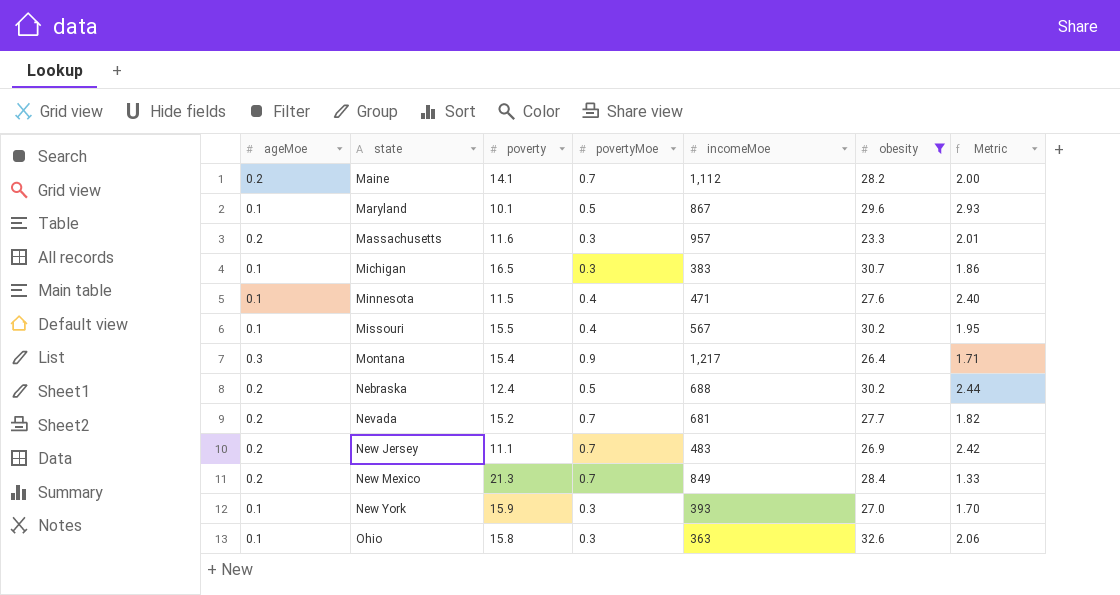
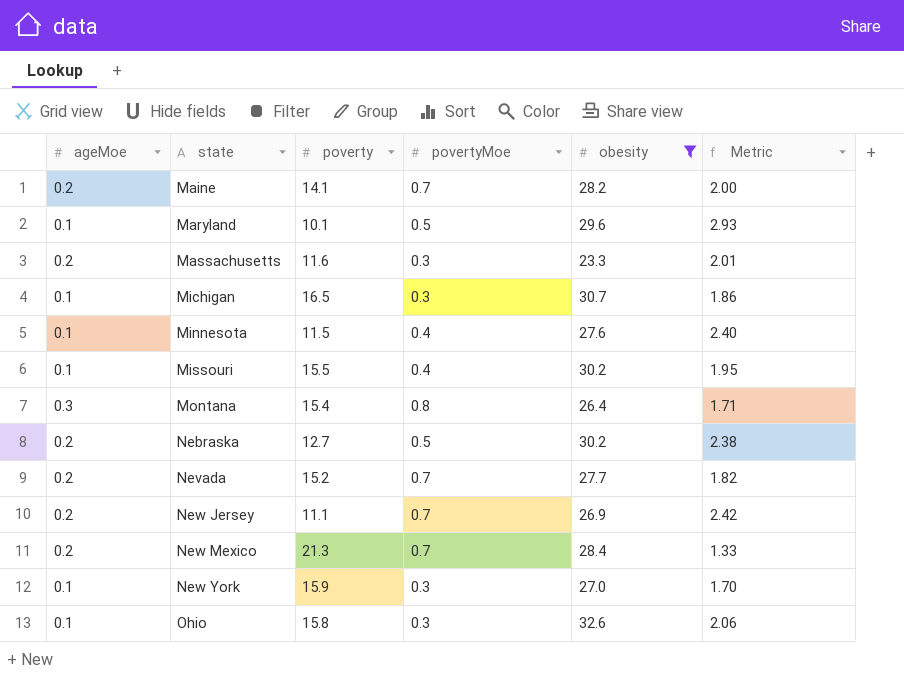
column incomeMoe | position: 5 -> none
Montana | povertyMoe: 0.9 -> 0.8
Nebraska | poverty: 12.4 -> 12.7
Nebraska | Metric: 2.44 -> 2.38

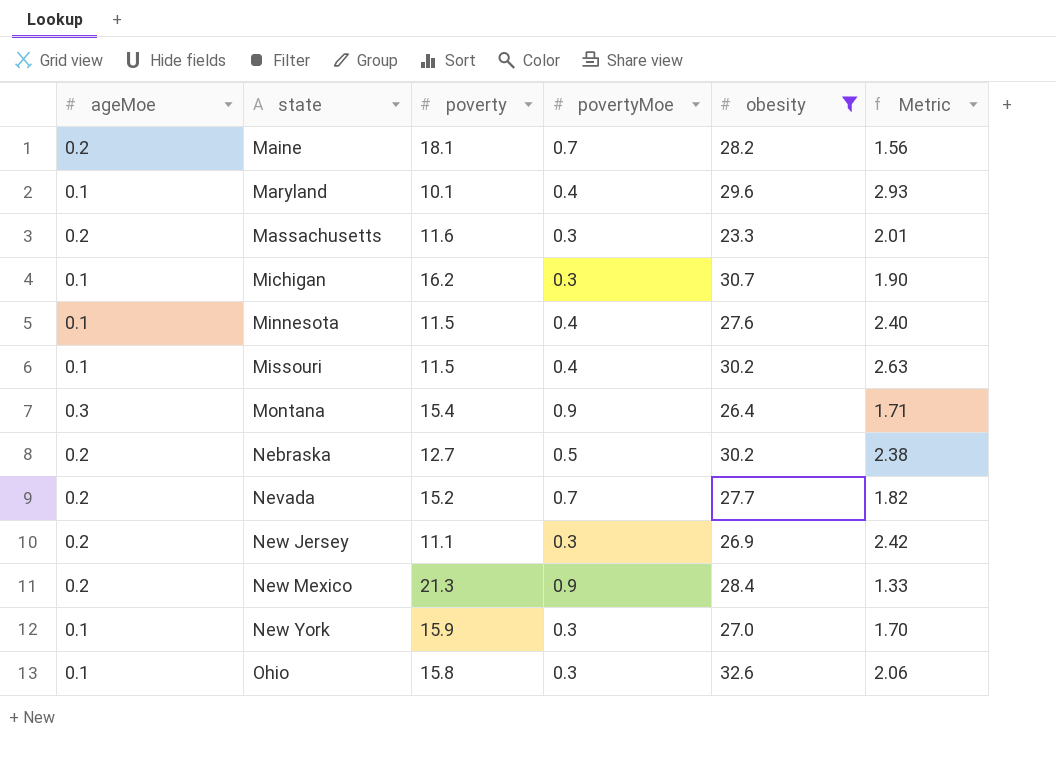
Maine | poverty: 14.1 -> 18.1
Maine | Metric: 2.00 -> 1.56
Maryland | povertyMoe: 0.5 -> 0.4
Michigan | poverty: 16.5 -> 16.2
Michigan | Metric: 1.86 -> 1.90
Missouri | poverty: 15.5 -> 11.5
Missouri | Metric: 1.95 -> 2.63
Montana | povertyMoe: 0.8 -> 0.9
New Jersey | povertyMoe: 0.7 -> 0.3
New Mexico | povertyMoe: 0.7 -> 0.9

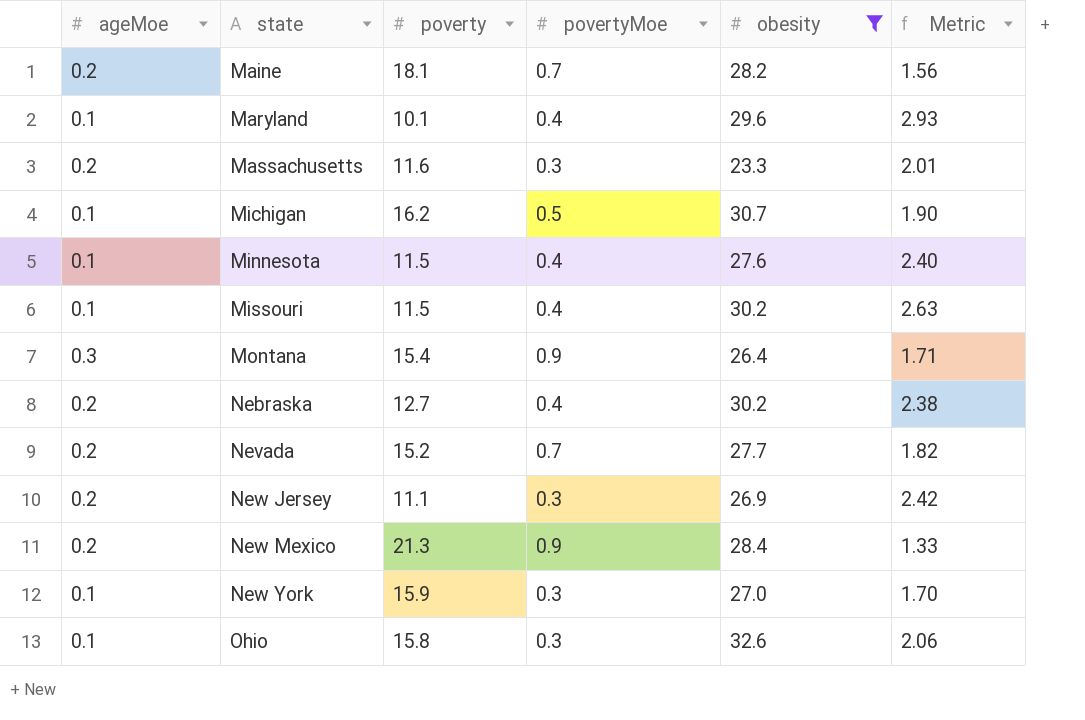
Michigan | povertyMoe: 0.3 -> 0.5
Nebraska | povertyMoe: 0.5 -> 0.4

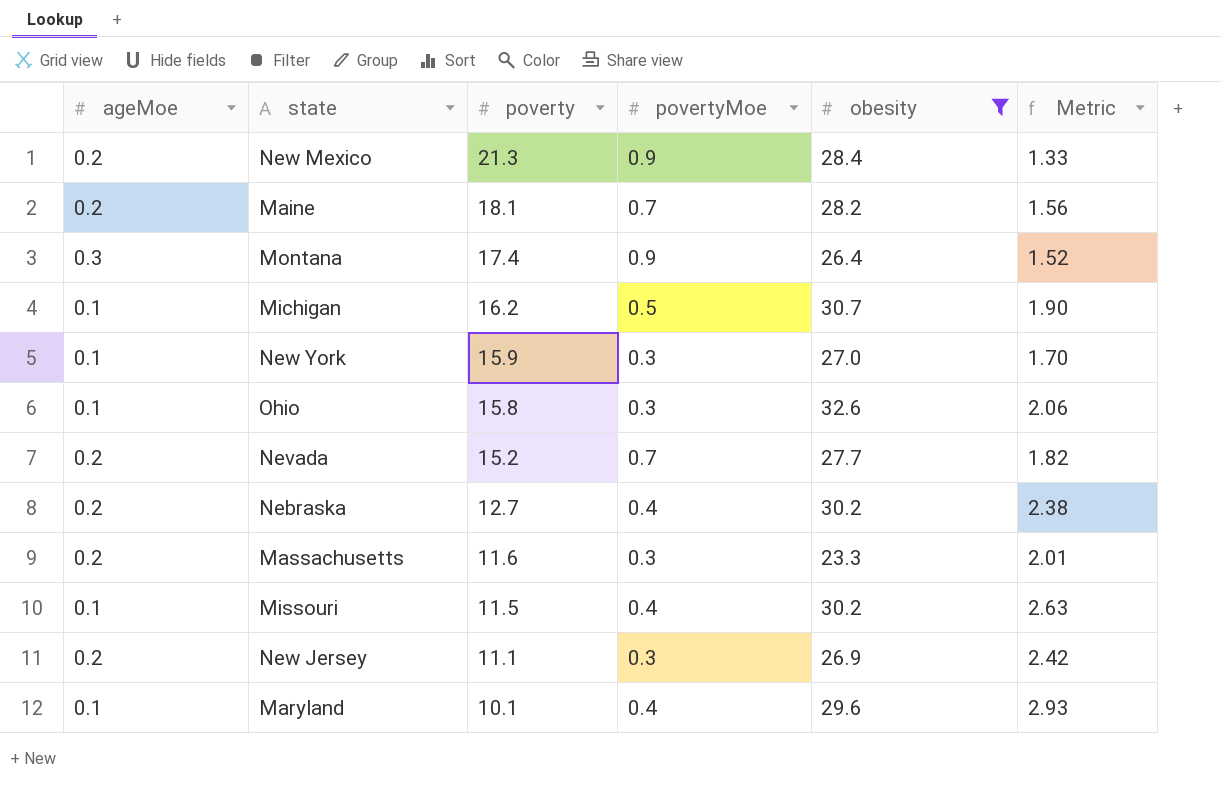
row order: state ascending -> poverty descending
row Minnesota: 0.1 | 11.5 | 0.4 | 27.6 | 2.40 -> none
Montana | poverty: 15.4 -> 17.4
Montana | Metric: 1.71 -> 1.52

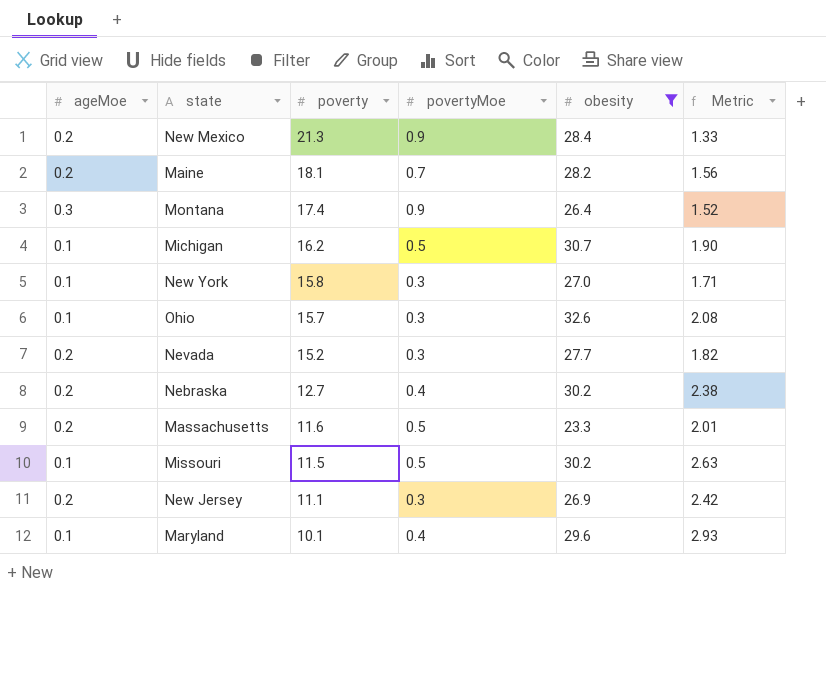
New York | poverty: 15.9 -> 15.8
New York | Metric: 1.70 -> 1.71
Ohio | poverty: 15.8 -> 15.7
Ohio | Metric: 2.06 -> 2.08
Nevada | povertyMoe: 0.7 -> 0.3
Massachusetts | povertyMoe: 0.3 -> 0.5
Missouri | povertyMoe: 0.4 -> 0.5

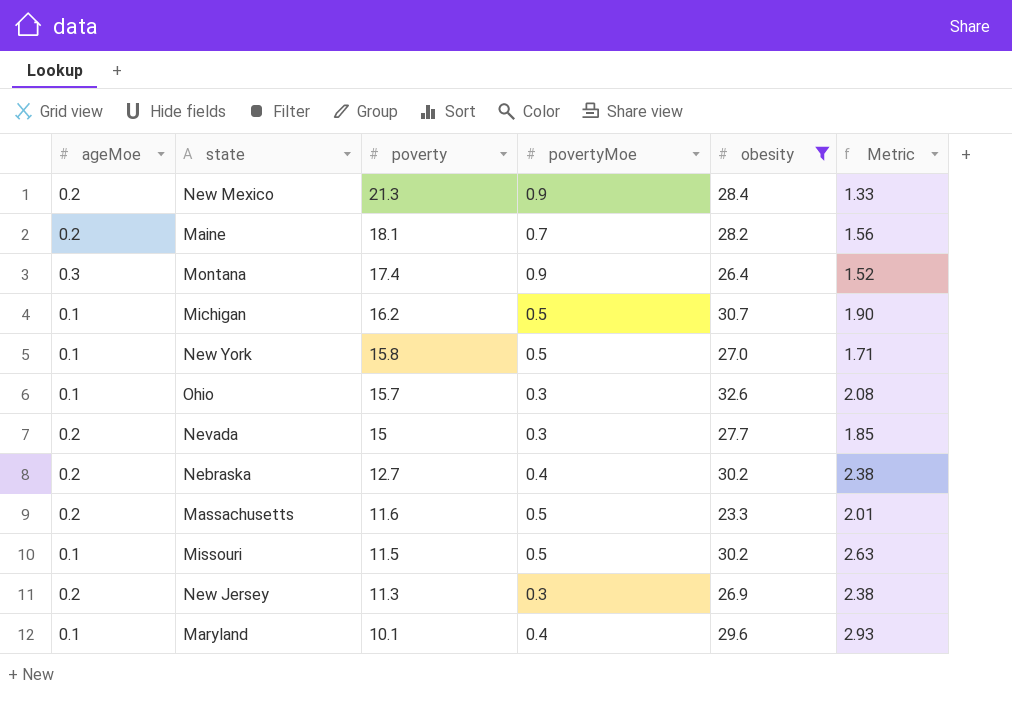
New York | povertyMoe: 0.3 -> 0.5
Nevada | poverty: 15.2 -> 15
Nevada | Metric: 1.82 -> 1.85
New Jersey | poverty: 11.1 -> 11.3
New Jersey | Metric: 2.42 -> 2.38

